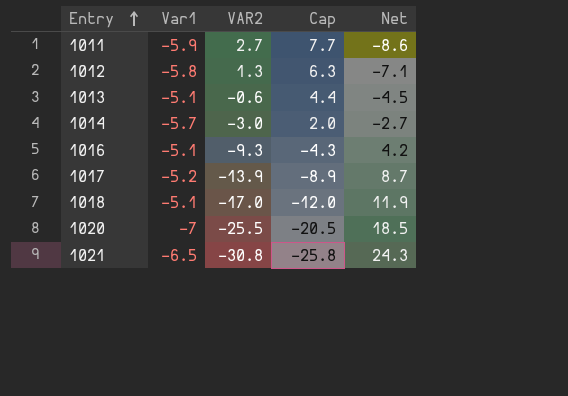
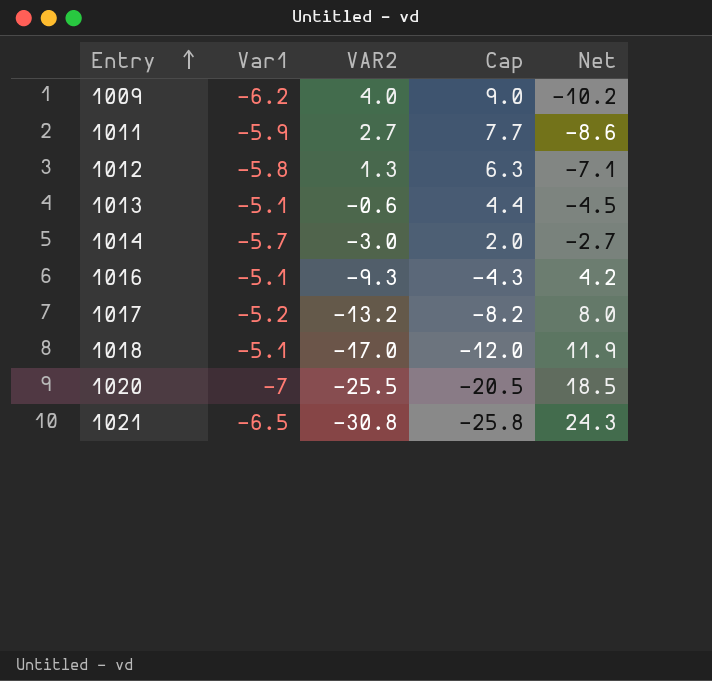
row 1009: none -> -6.2 | 4.0 | 9.0 | -10.2
1017 | VAR2: -13.9 -> -13.2
1017 | Cap: -8.9 -> -8.2
1017 | Net: 8.7 -> 8.0

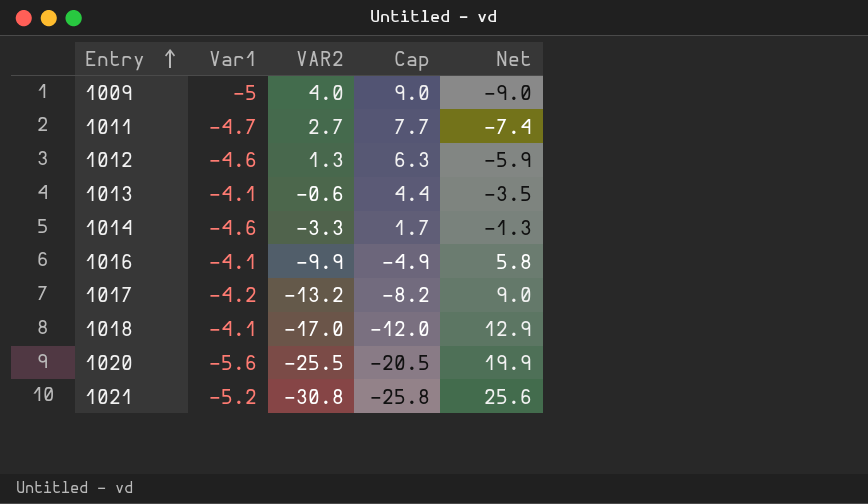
1009 | Var1: -6.2 -> -5
1009 | Net: -10.2 -> -9.0
1011 | Var1: -5.9 -> -4.7
1011 | Net: -8.6 -> -7.4
1012 | Var1: -5.8 -> -4.6
1012 | Net: -7.1 -> -5.9
1013 | Var1: -5.1 -> -4.1
1013 | Net: -4.5 -> -3.5
1014 | Var1: -5.7 -> -4.6
1014 | VAR2: -3.0 -> -3.3
1014 | Cap: 2.0 -> 1.7
1014 | Net: -2.7 -> -1.3
1016 | Var1: -5.1 -> -4.1
1016 | VAR2: -9.3 -> -9.9
1016 | Cap: -4.3 -> -4.9
1016 | Net: 4.2 -> 5.8
1017 | Var1: -5.2 -> -4.2
1017 | Net: 8.0 -> 9.0
1018 | Var1: -5.1 -> -4.1
1018 | Net: 11.9 -> 12.9
1020 | Var1: -7 -> -5.6
1020 | Net: 18.5 -> 19.9
1021 | Var1: -6.5 -> -5.2
1021 | Net: 24.3 -> 25.6

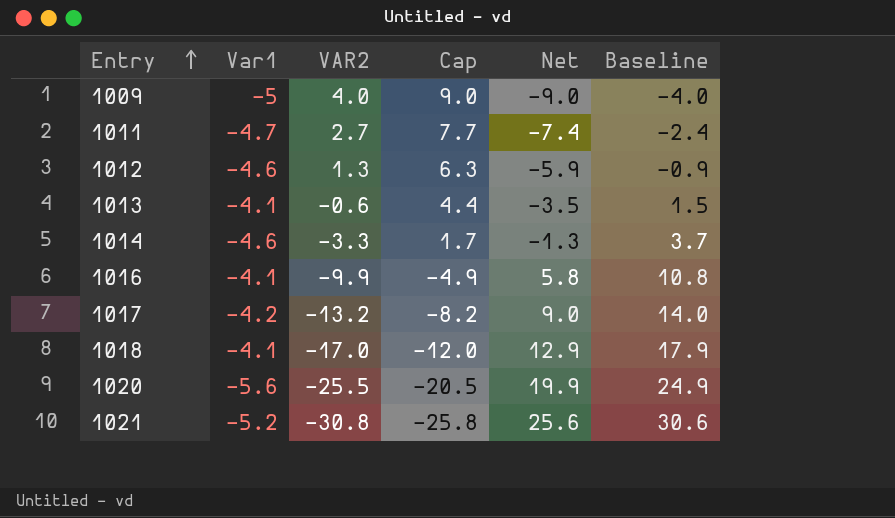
column Baseline | formula: none -> [Net] + 5

